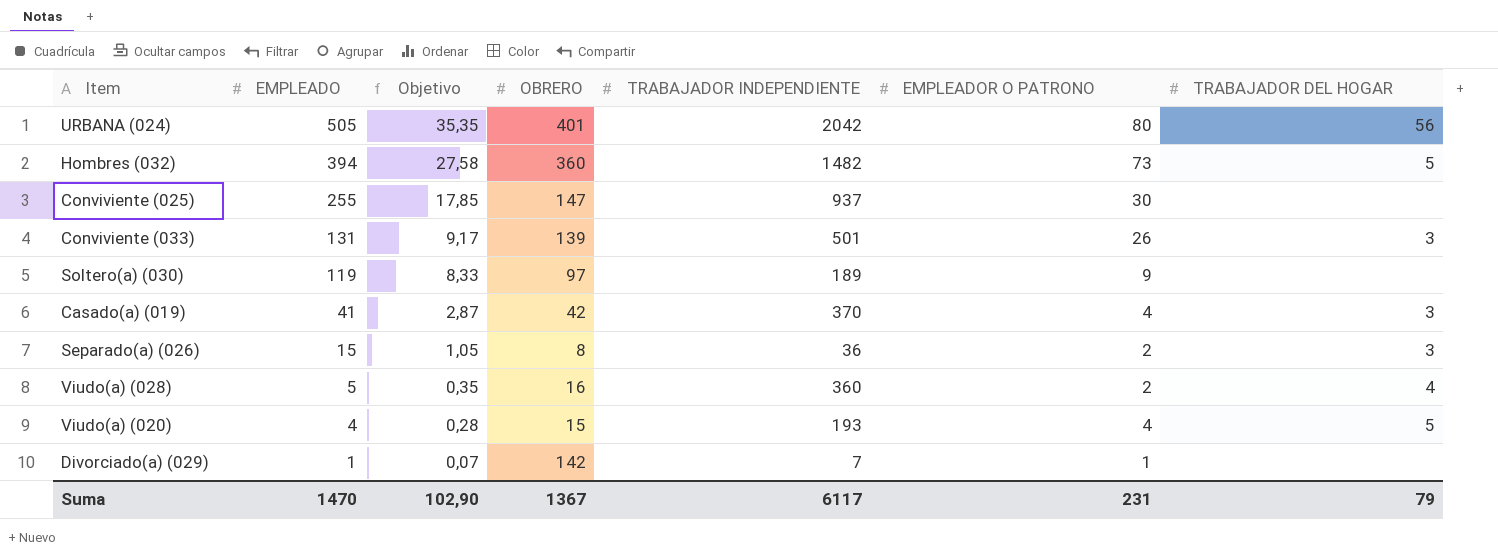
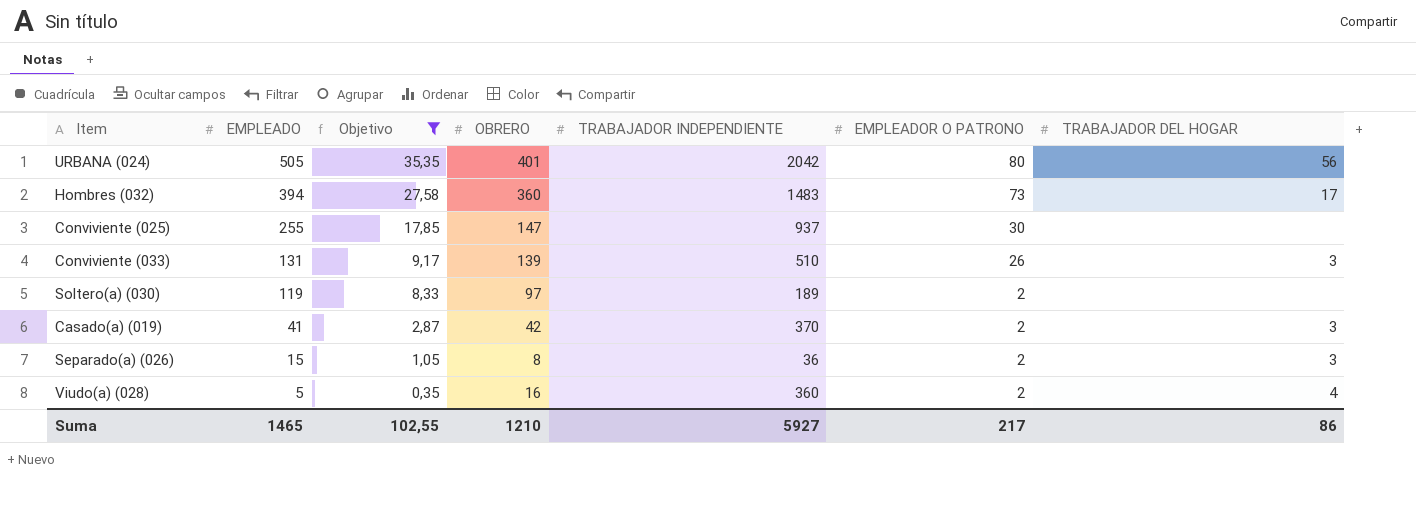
filter: none -> Objetivo >= 0,35
Hombres (032) | TRABAJADOR INDEPENDIENTE: 1482 -> 1483
Hombres (032) | TRABAJADOR DEL HOGAR: 5 -> 17
Conviviente (033) | TRABAJADOR INDEPENDIENTE: 501 -> 510
Soltero(a) (030) | EMPLEADOR O PATRONO: 9 -> 2
Casado(a) (019) | EMPLEADOR O PATRONO: 4 -> 2
Suma | EMPLEADO: 1470 -> 1465
Suma | Objetivo: 102,90 -> 102,55
Suma | OBRERO: 1367 -> 1210
Suma | TRABAJADOR INDEPENDIENTE: 6117 -> 5927
Suma | EMPLEADOR O PATRONO: 231 -> 217
Suma | TRABAJADOR DEL HOGAR: 79 -> 86

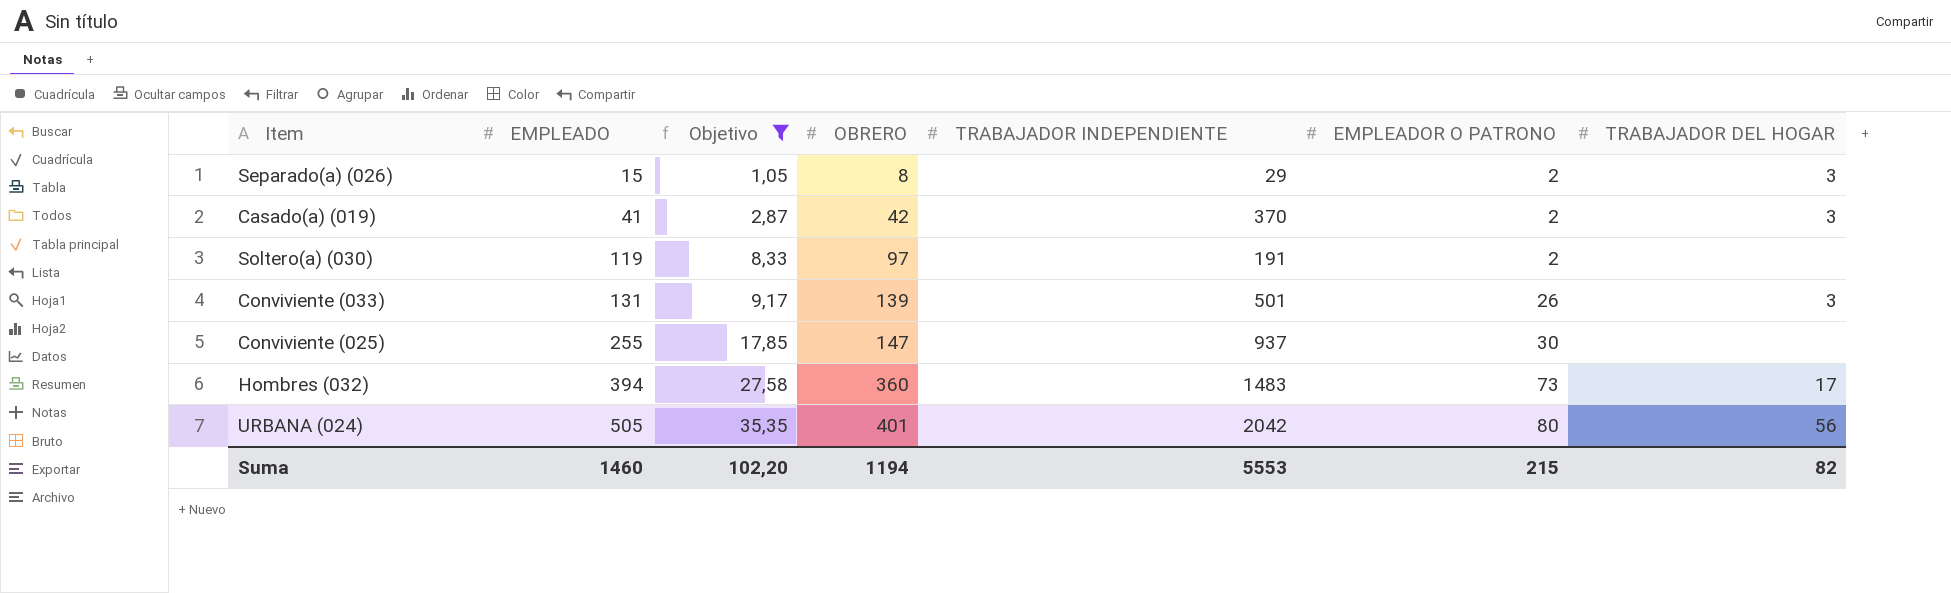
row order: EMPLEADO descending -> EMPLEADO ascending
row Viudo(a) (028): 5 | 0,35 | 16 | 360 | 2 | 4 -> none
Separado(a) (026) | TRABAJADOR INDEPENDIENTE: 36 -> 29
Soltero(a) (030) | TRABAJADOR INDEPENDIENTE: 189 -> 191
Conviviente (033) | TRABAJADOR INDEPENDIENTE: 510 -> 501
Suma | EMPLEADO: 1465 -> 1460
Suma | Objetivo: 102,55 -> 102,20
Suma | OBRERO: 1210 -> 1194
Suma | TRABAJADOR INDEPENDIENTE: 5927 -> 5553
Suma | EMPLEADOR O PATRONO: 217 -> 215
Suma | TRABAJADOR DEL HOGAR: 86 -> 82

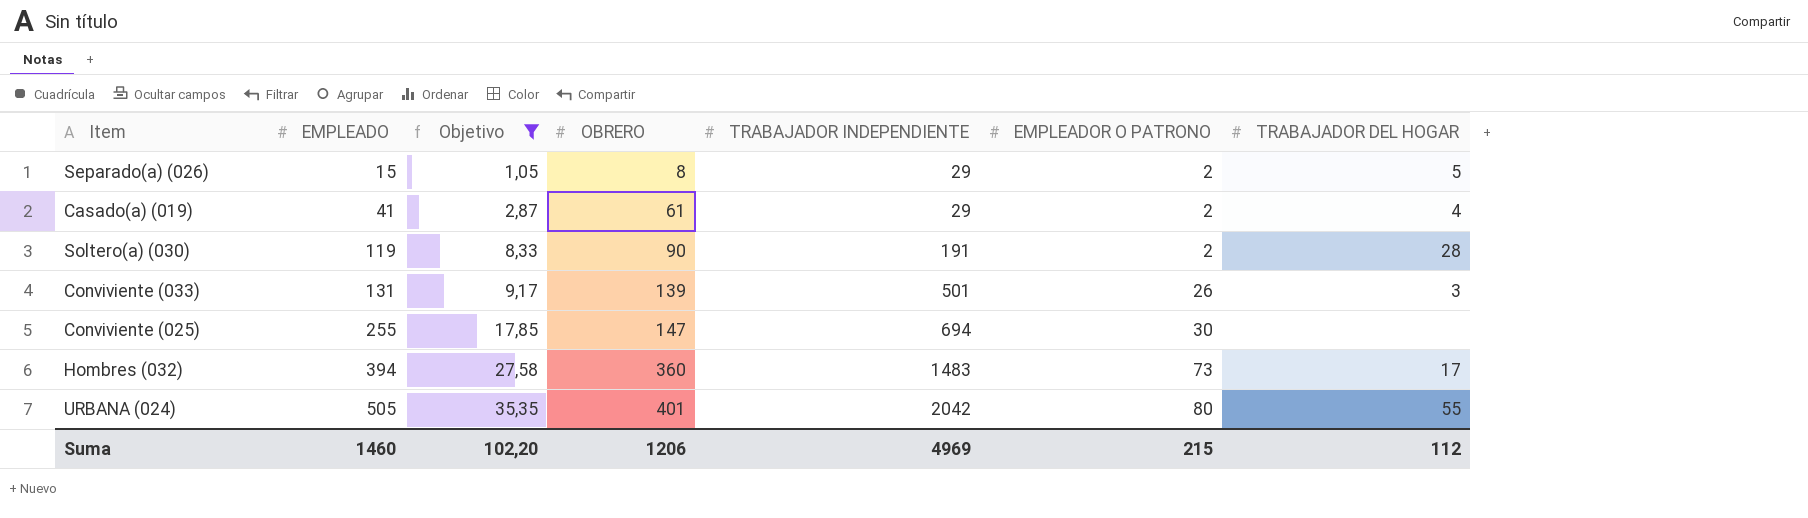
Separado(a) (026) | TRABAJADOR DEL HOGAR: 3 -> 5
Casado(a) (019) | OBRERO: 42 -> 61
Casado(a) (019) | TRABAJADOR INDEPENDIENTE: 370 -> 29
Casado(a) (019) | TRABAJADOR DEL HOGAR: 3 -> 4
Soltero(a) (030) | OBRERO: 97 -> 90
Soltero(a) (030) | TRABAJADOR DEL HOGAR: none -> 28
Conviviente (025) | TRABAJADOR INDEPENDIENTE: 937 -> 694
URBANA (024) | TRABAJADOR DEL HOGAR: 56 -> 55
Suma | OBRERO: 1194 -> 1206
Suma | TRABAJADOR INDEPENDIENTE: 5553 -> 4969
Suma | TRABAJADOR DEL HOGAR: 82 -> 112

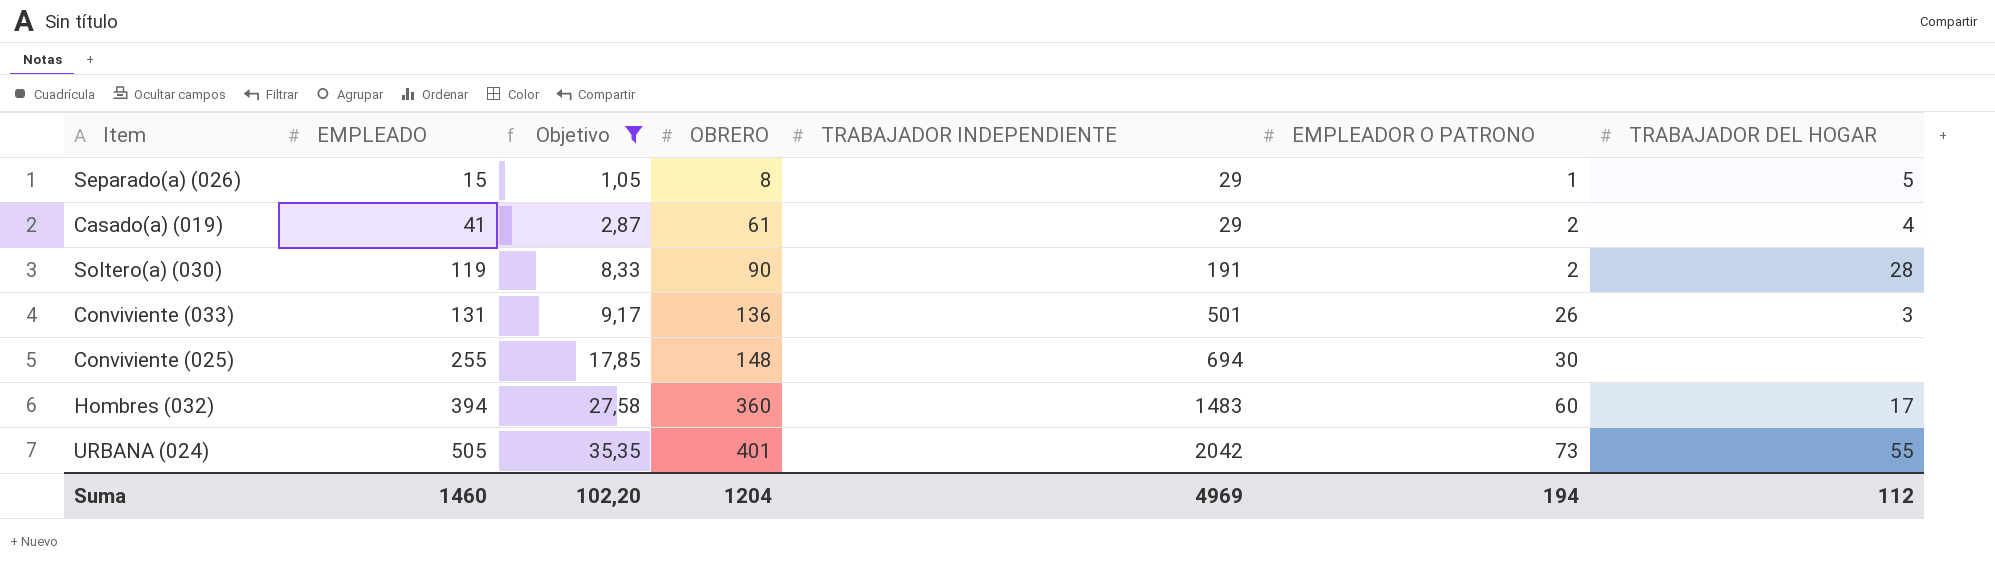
Separado(a) (026) | EMPLEADOR O PATRONO: 2 -> 1
Conviviente (033) | OBRERO: 139 -> 136
Conviviente (025) | OBRERO: 147 -> 148
Hombres (032) | EMPLEADOR O PATRONO: 73 -> 60
URBANA (024) | EMPLEADOR O PATRONO: 80 -> 73
Suma | OBRERO: 1206 -> 1204
Suma | EMPLEADOR O PATRONO: 215 -> 194

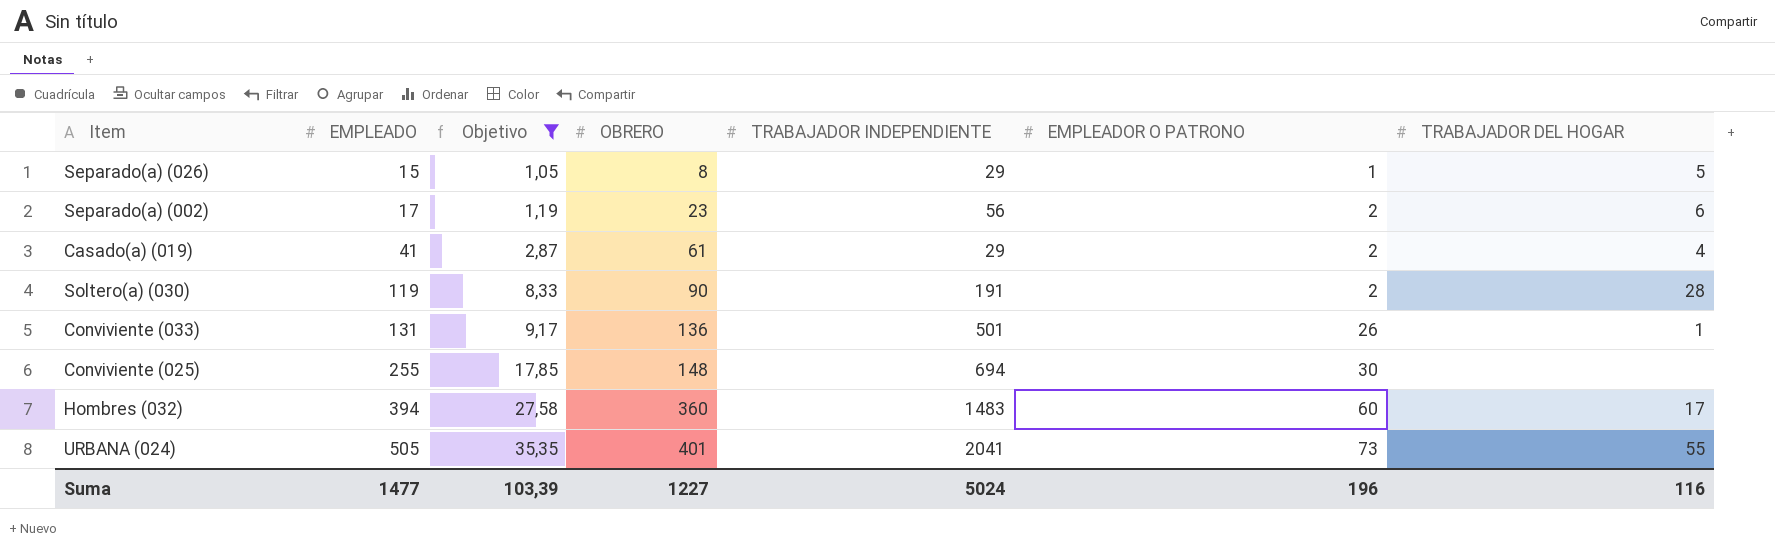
row Separado(a) (002): none -> 17 | 1,19 | 23 | 56 | 2 | 6
Conviviente (033) | TRABAJADOR DEL HOGAR: 3 -> 1
URBANA (024) | TRABAJADOR INDEPENDIENTE: 2042 -> 2041
Suma | EMPLEADO: 1460 -> 1477
Suma | Objetivo: 102,20 -> 103,39
Suma | OBRERO: 1204 -> 1227
Suma | TRABAJADOR INDEPENDIENTE: 4969 -> 5024
Suma | EMPLEADOR O PATRONO: 194 -> 196
Suma | TRABAJADOR DEL HOGAR: 112 -> 116

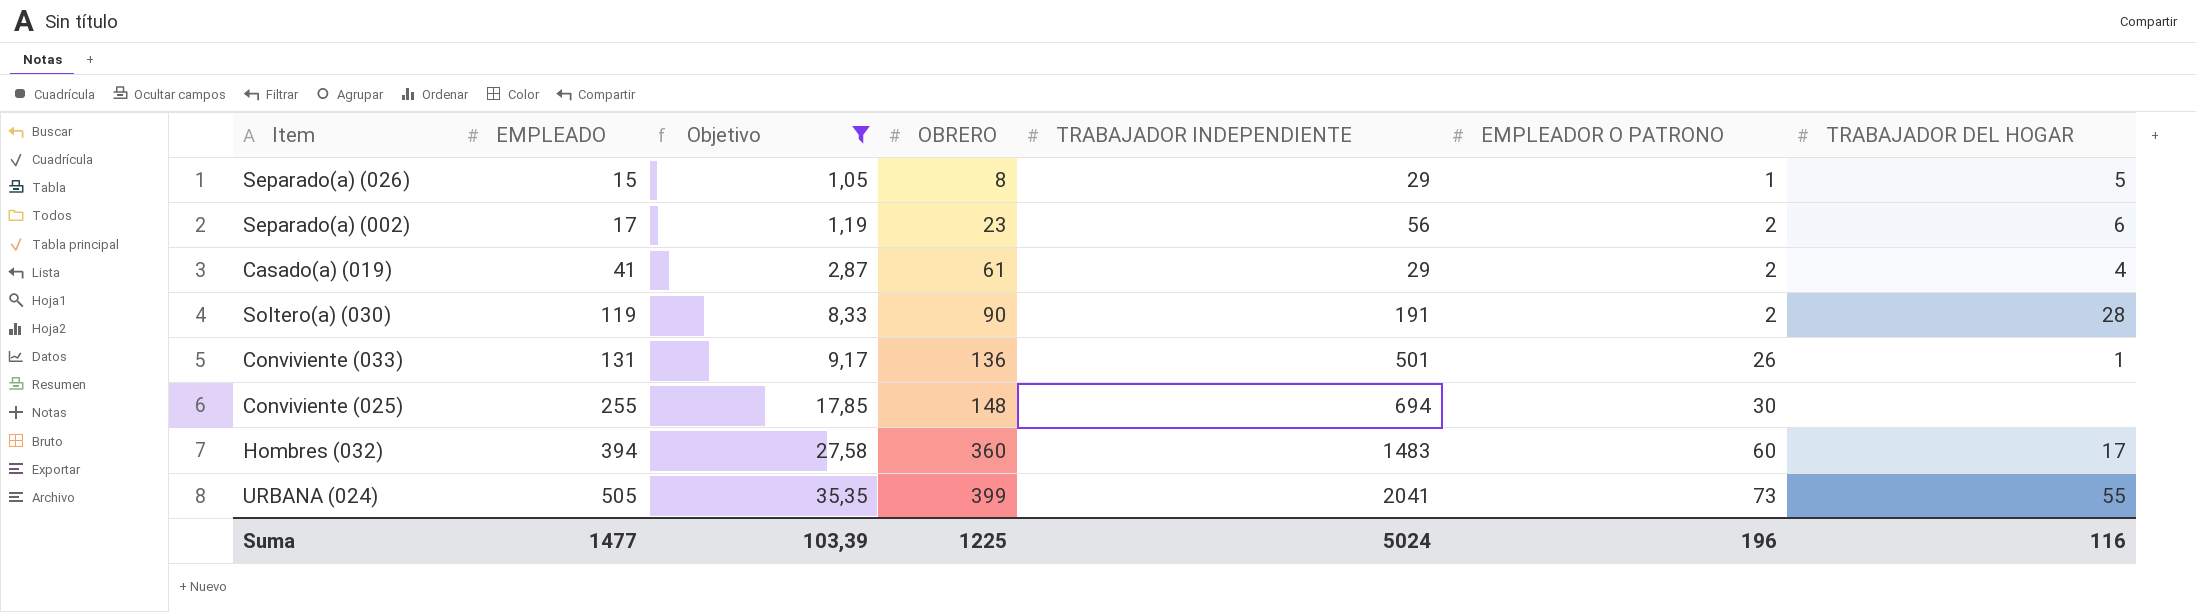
URBANA (024) | OBRERO: 401 -> 399
Suma | OBRERO: 1227 -> 1225

